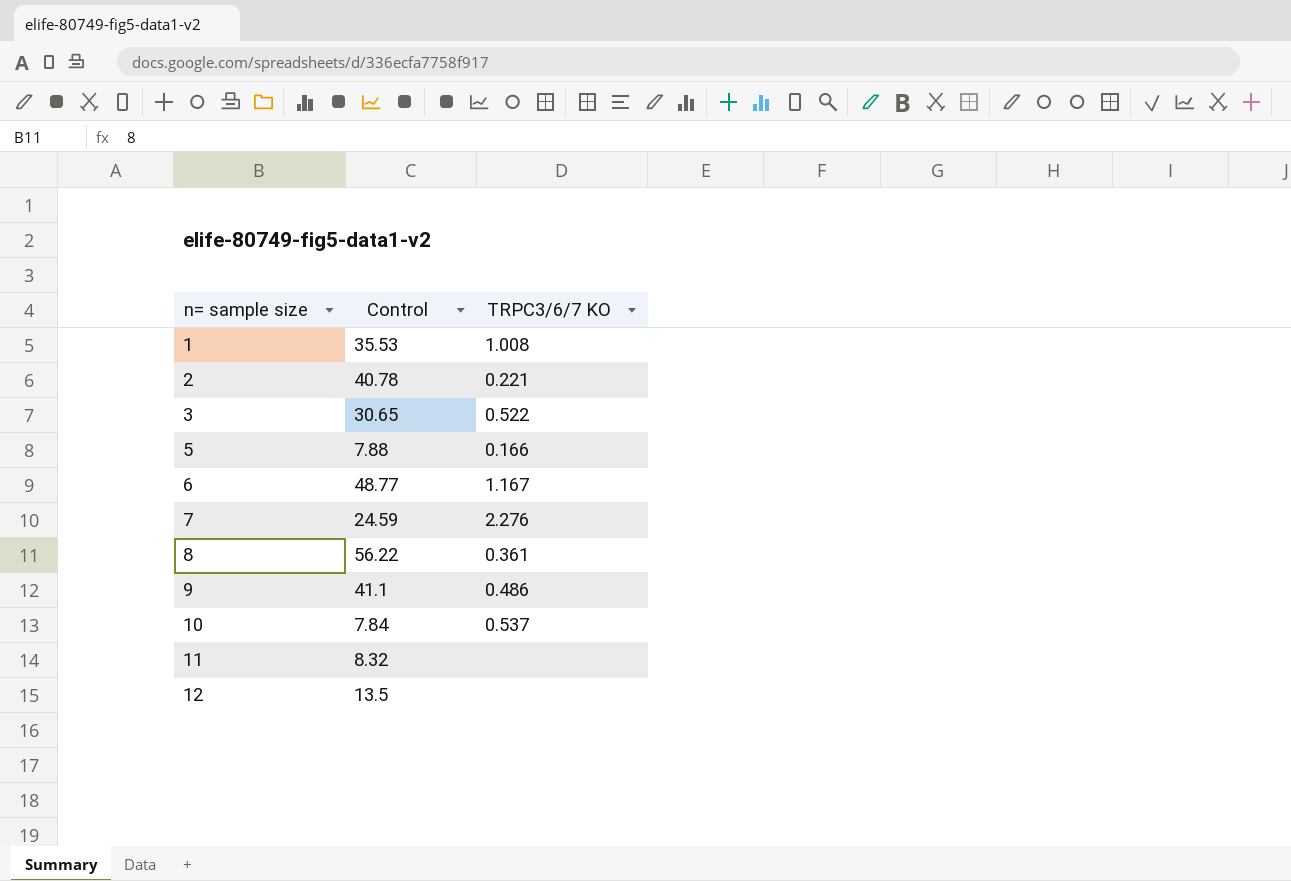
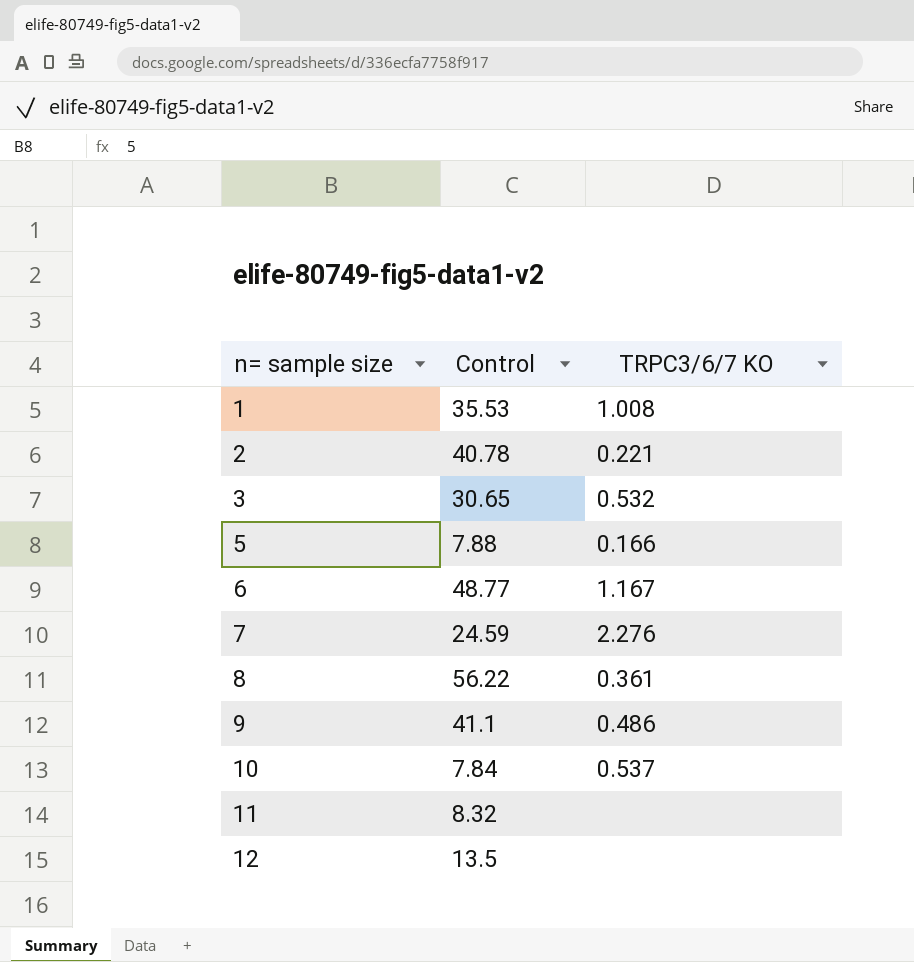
3 | TRPC3/6/7 KO: 0.522 -> 0.532

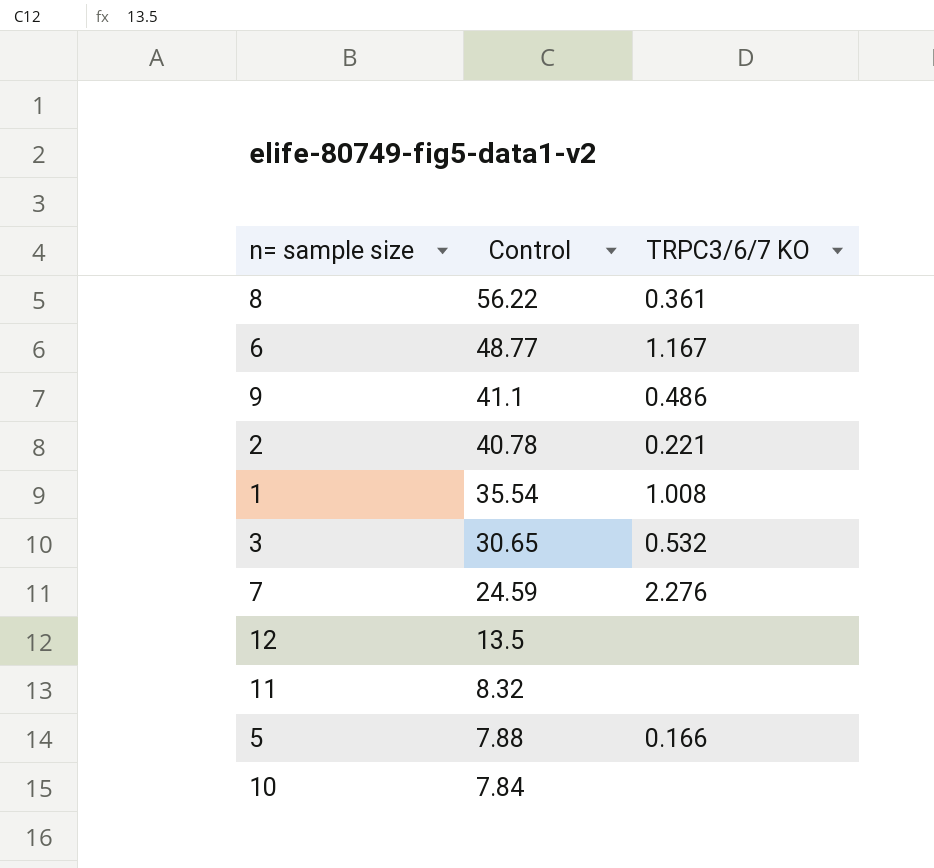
row order: n= sample size ascending -> Control descending
1 | Control: 35.53 -> 35.54
10 | TRPC3/6/7 KO: 0.537 -> none

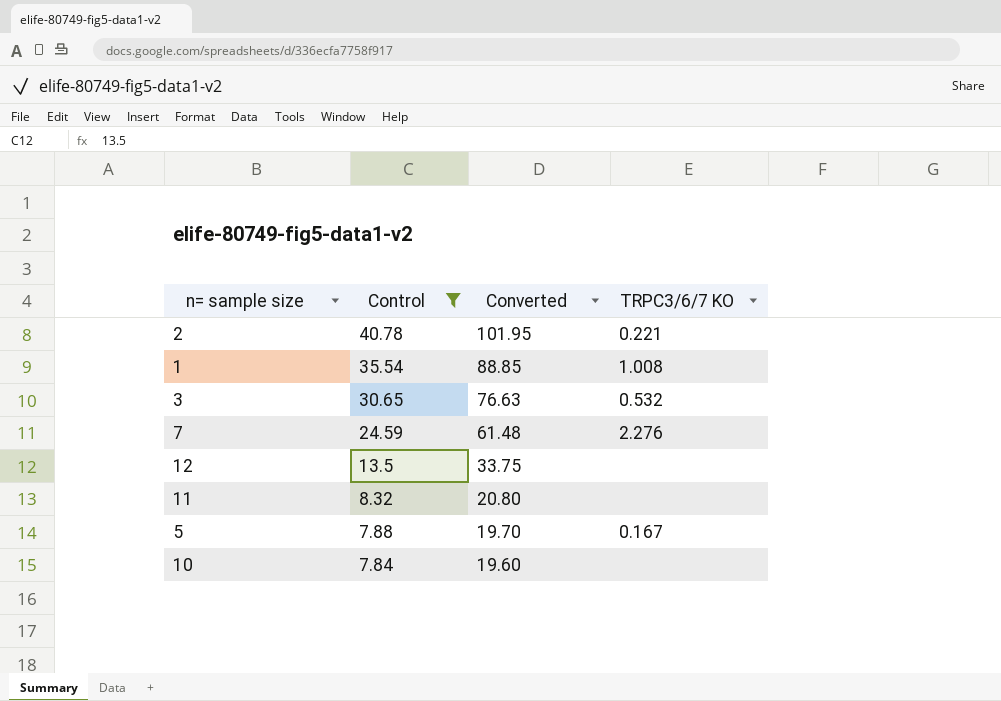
filter: none -> Control <= 40.78
column Converted | formula: none -> [Control] * 2.5
5 | TRPC3/6/7 KO: 0.166 -> 0.167

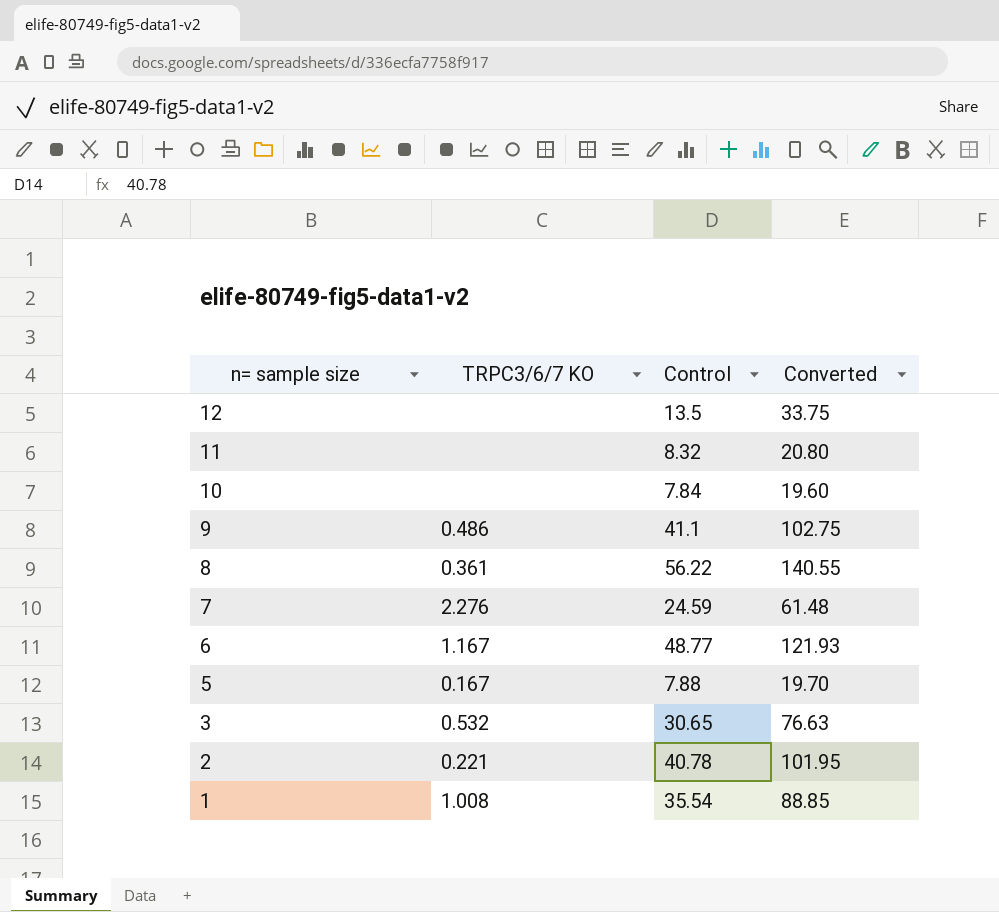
filter: Control <= 40.78 -> none
row order: Control descending -> n= sample size descending
column TRPC3/6/7 KO | position: 4 -> 2

